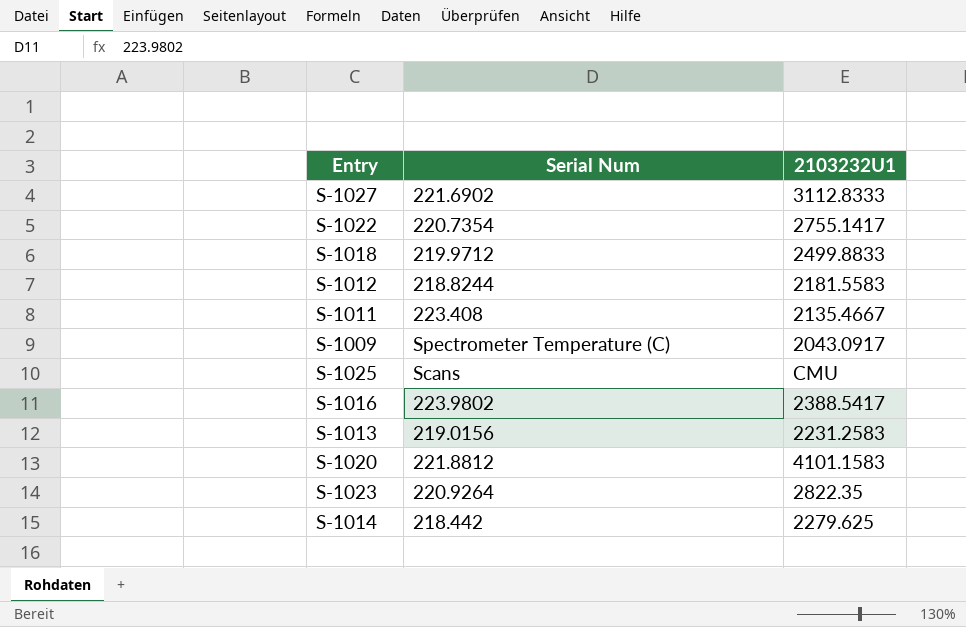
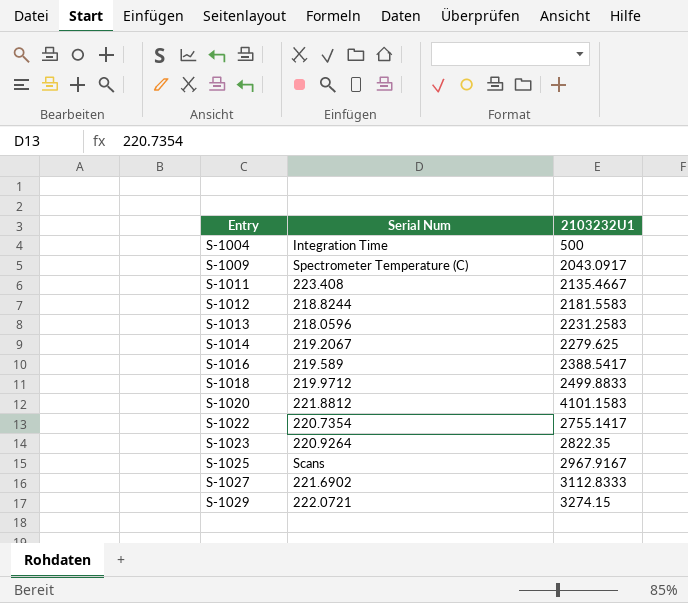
row order: none -> Entry ascending
row S-1004: none -> Integration Time | 500
S-1013 | Serial Num: 219.0156 -> 218.0596
S-1014 | Serial Num: 218.442 -> 219.2067
S-1016 | Serial Num: 223.9802 -> 219.589
S-1025 | 2103232U1: CMU -> 2967.9167
row S-1029: none -> 222.0721 | 3274.15

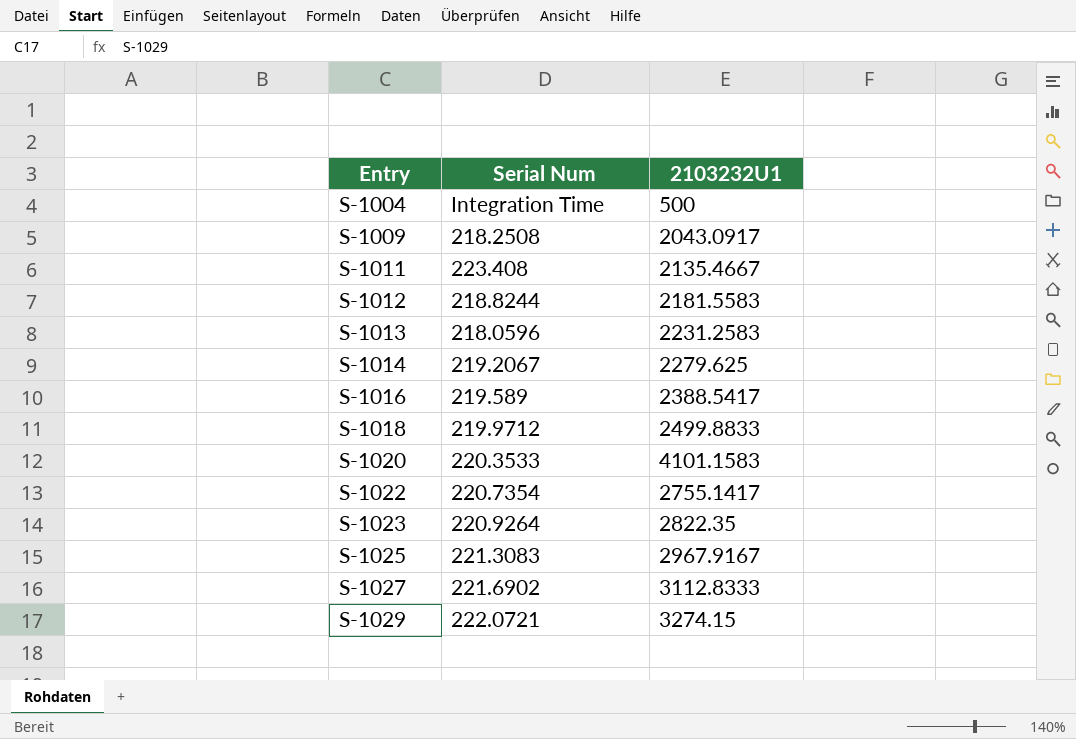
S-1009 | Serial Num: Spectrometer Temperature (C) -> 218.2508
S-1020 | Serial Num: 221.8812 -> 220.3533
S-1025 | Serial Num: Scans -> 221.3083

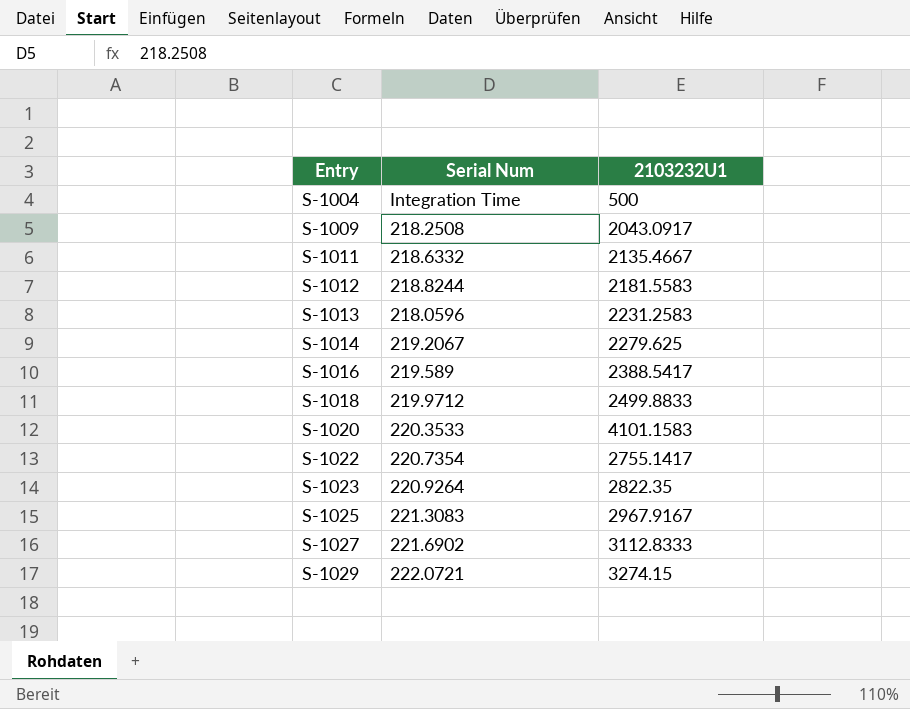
S-1011 | Serial Num: 223.408 -> 218.6332

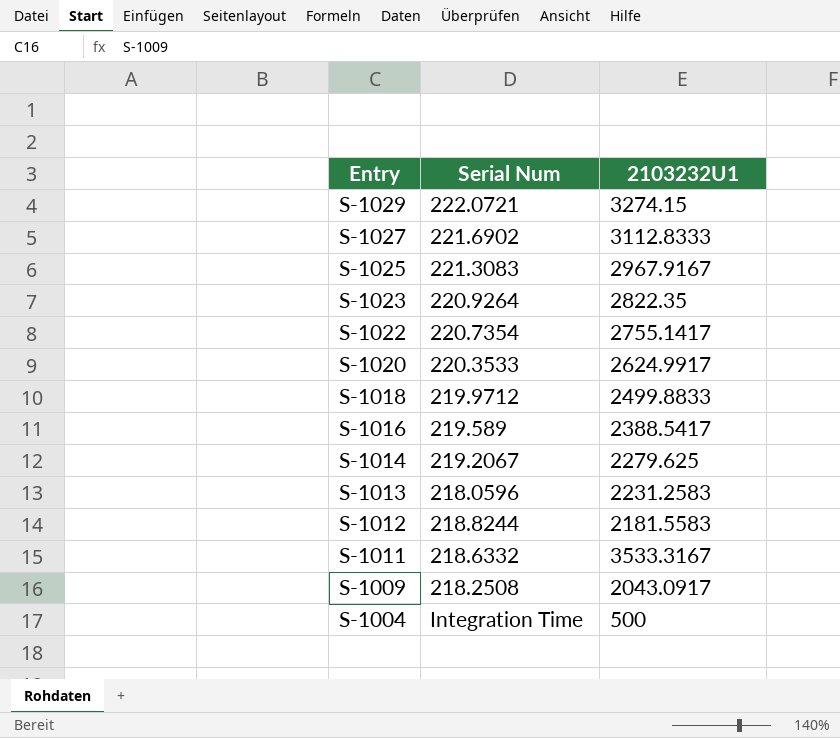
row order: Entry ascending -> Entry descending
S-1020 | 2103232U1: 4101.1583 -> 2624.9917
S-1011 | 2103232U1: 2135.4667 -> 3533.3167

